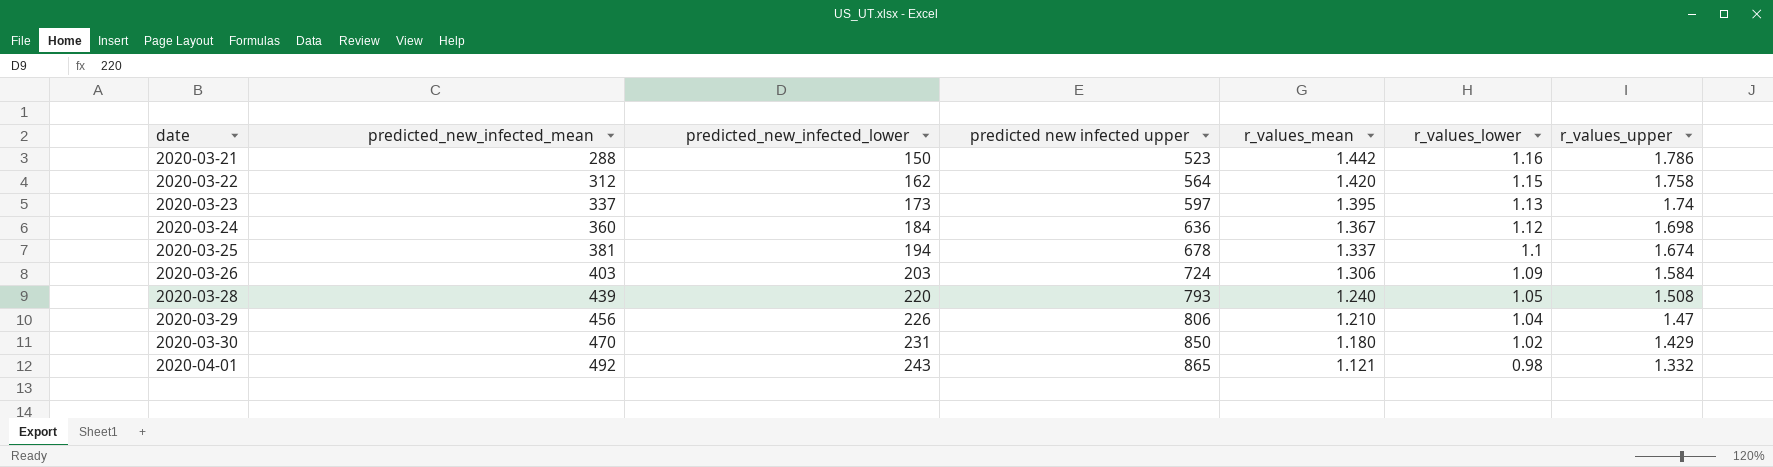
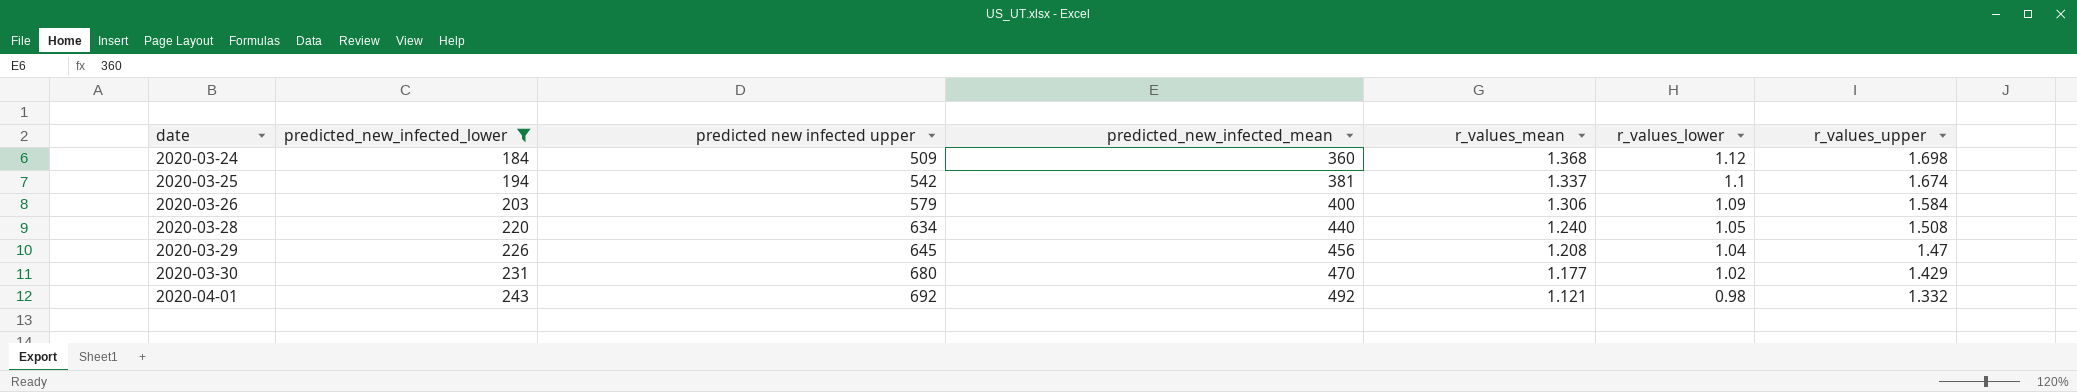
filter: none -> predicted_new_infected_lower >= 184
column predicted_new_infected_mean | position: 2 -> 4
2020-03-24 | predicted new infected upper: 636 -> 509
2020-03-24 | r_values_mean: 1.367 -> 1.368
2020-03-25 | predicted new infected upper: 678 -> 542
2020-03-26 | predicted new infected upper: 724 -> 579
2020-03-26 | predicted_new_infected_mean: 403 -> 400
2020-03-28 | predicted new infected upper: 793 -> 634
2020-03-28 | predicted_new_infected_mean: 439 -> 440
2020-03-29 | predicted new infected upper: 806 -> 645
2020-03-29 | r_values_mean: 1.210 -> 1.208
2020-03-30 | predicted new infected upper: 850 -> 680
2020-03-30 | r_values_mean: 1.180 -> 1.177
2020-04-01 | predicted new infected upper: 865 -> 692

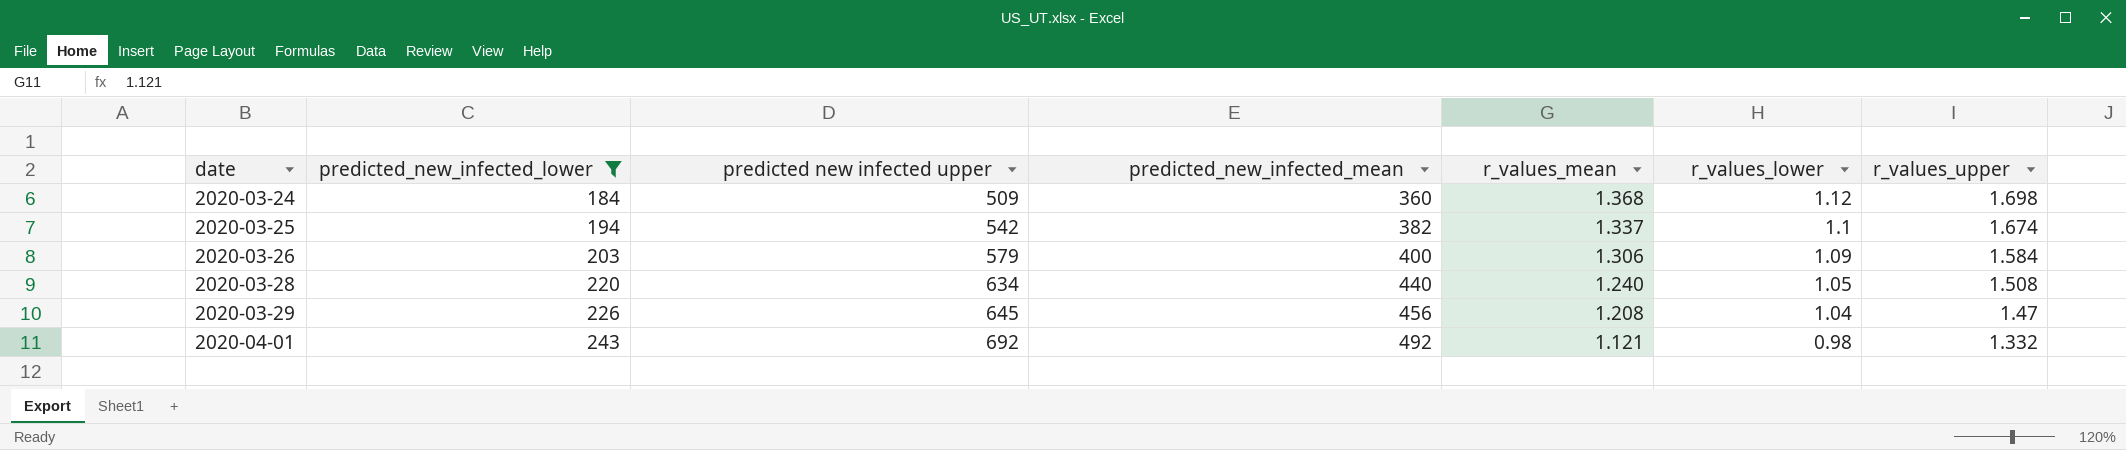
row 2020-03-30: 231 | 680 | 470 | 1.177 | 1.02 | 1.429 -> none
2020-03-25 | predicted_new_infected_mean: 381 -> 382

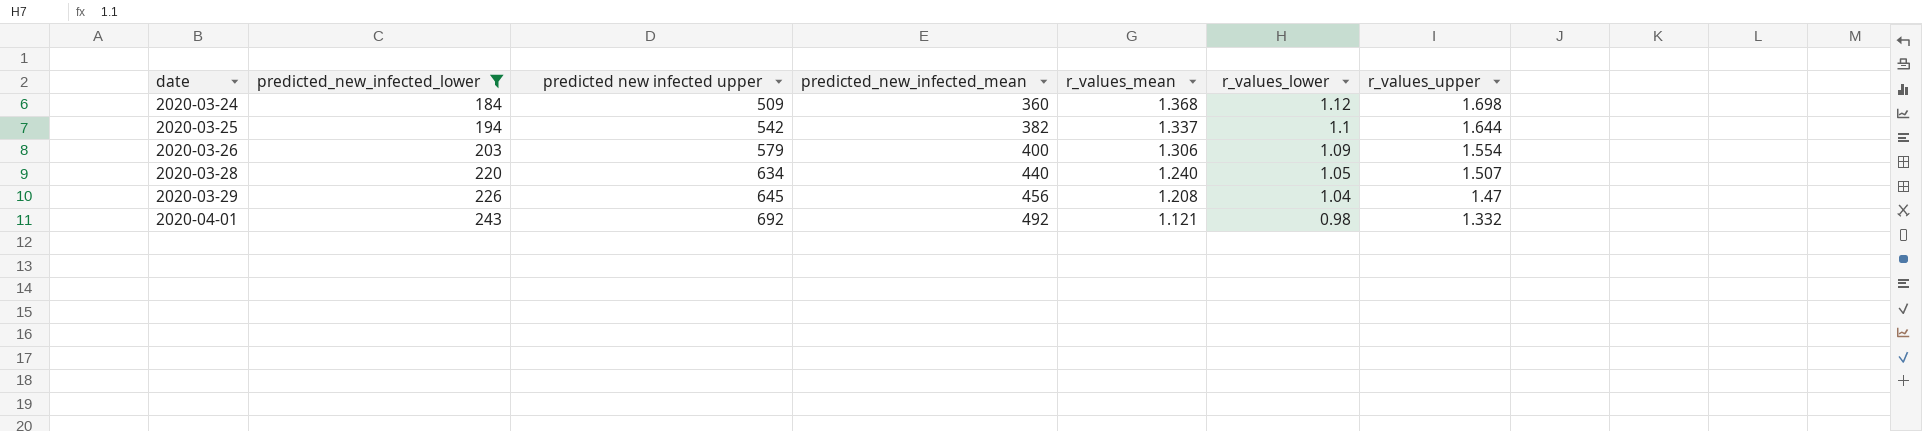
2020-03-25 | r_values_upper: 1.674 -> 1.644
2020-03-26 | r_values_upper: 1.584 -> 1.554
2020-03-28 | r_values_upper: 1.508 -> 1.507

